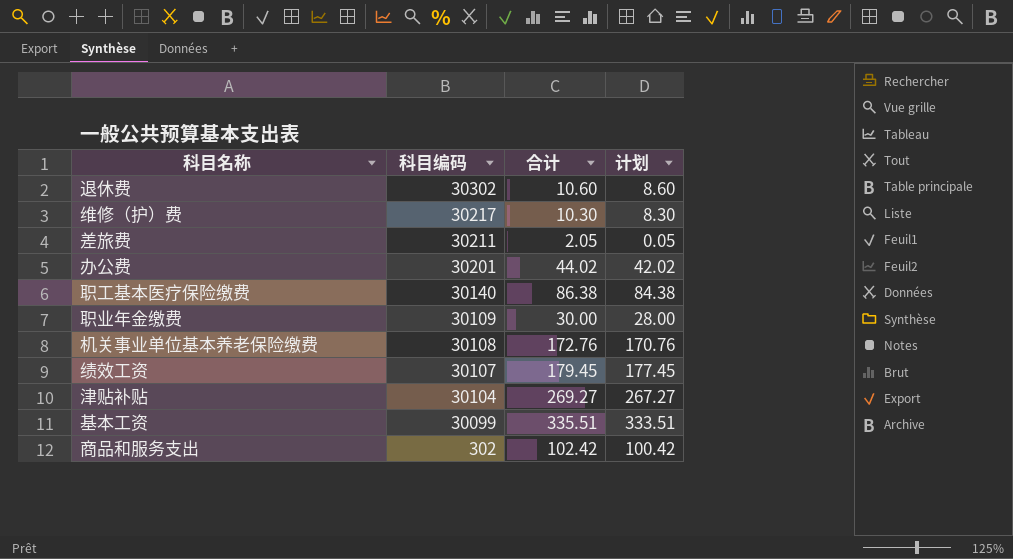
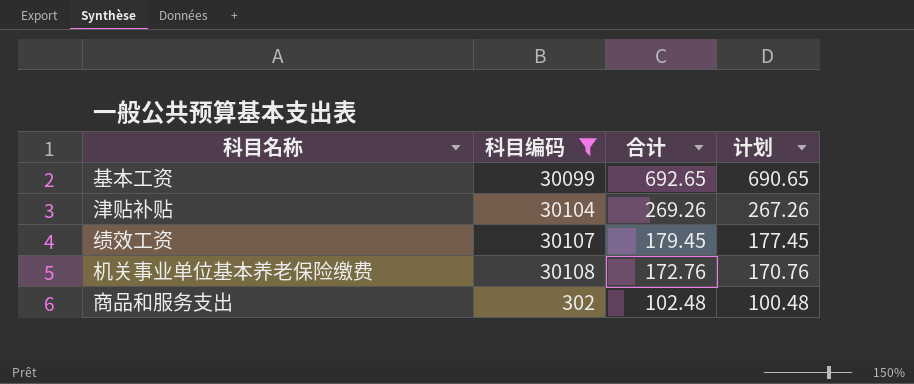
filter: none -> 科目编码 <= 30108
row order: 科目编码 descending -> 合计 descending
基本工资 | 合计: 335.51 -> 692.65
基本工资 | 计划: 333.51 -> 690.65
津贴补贴 | 合计: 269.27 -> 269.26
津贴补贴 | 计划: 267.27 -> 267.26
商品和服务支出 | 合计: 102.42 -> 102.48
商品和服务支出 | 计划: 100.42 -> 100.48

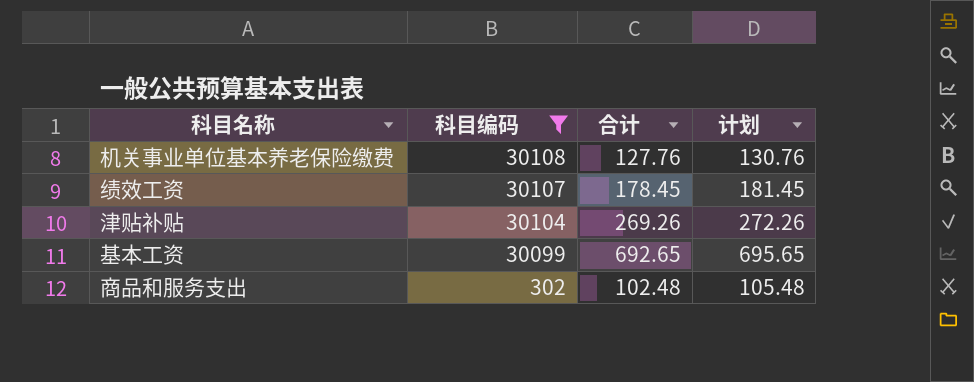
row order: 合计 descending -> 科目编码 descending
column 计划 | formula: [合计] - 2 -> [合计] + 3
机关事业单位基本养老保险缴费 | 合计: 172.76 -> 127.76
绩效工资 | 合计: 179.45 -> 178.45

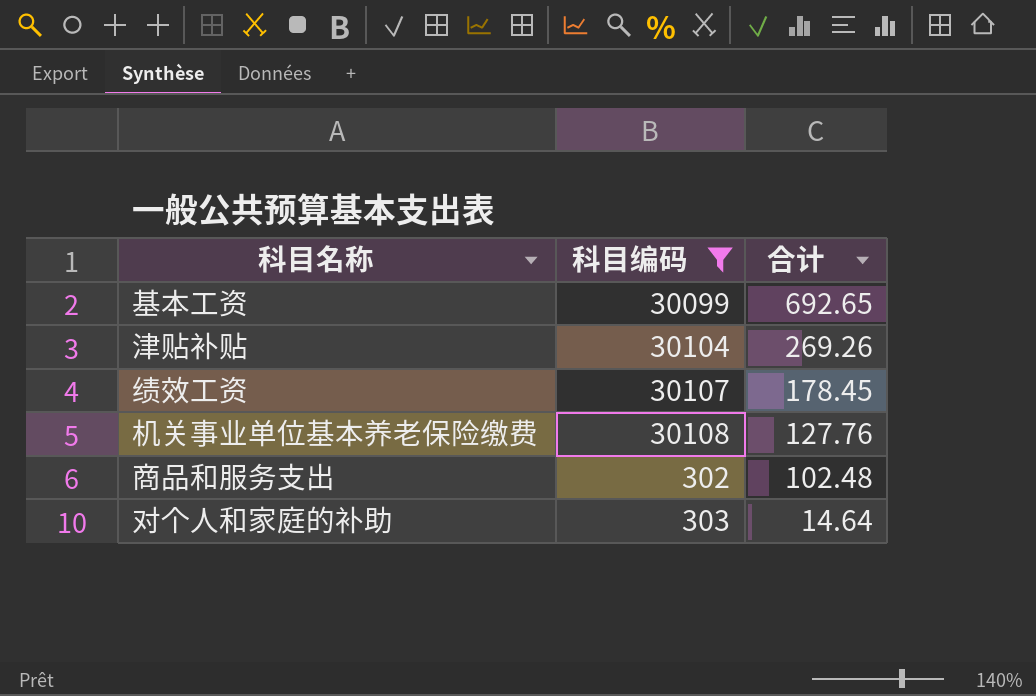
row order: 科目编码 descending -> 合计 descending
column 计划 | formula: [合计] + 3 -> none
row 对个人和家庭的补助: none -> 303 | 14.64

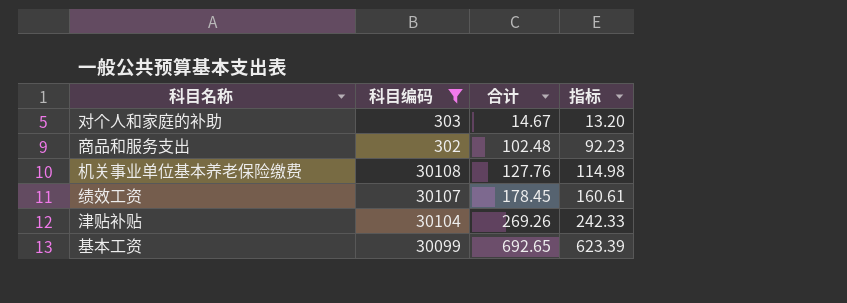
row order: 合计 descending -> 合计 ascending
column 指标 | formula: none -> [合计] * 0.9
对个人和家庭的补助 | 合计: 14.64 -> 14.67

